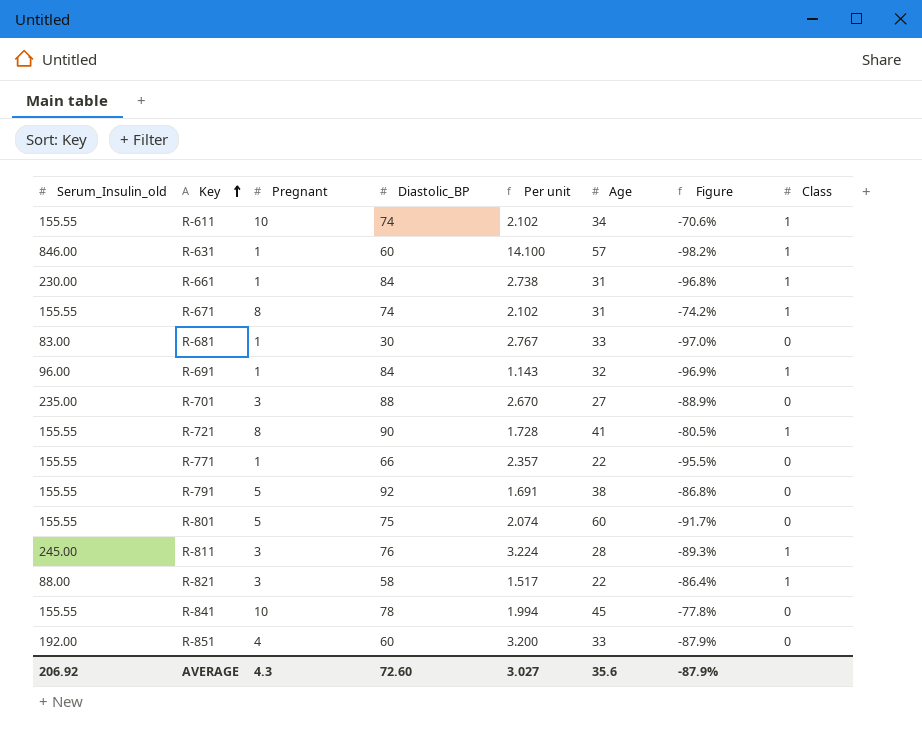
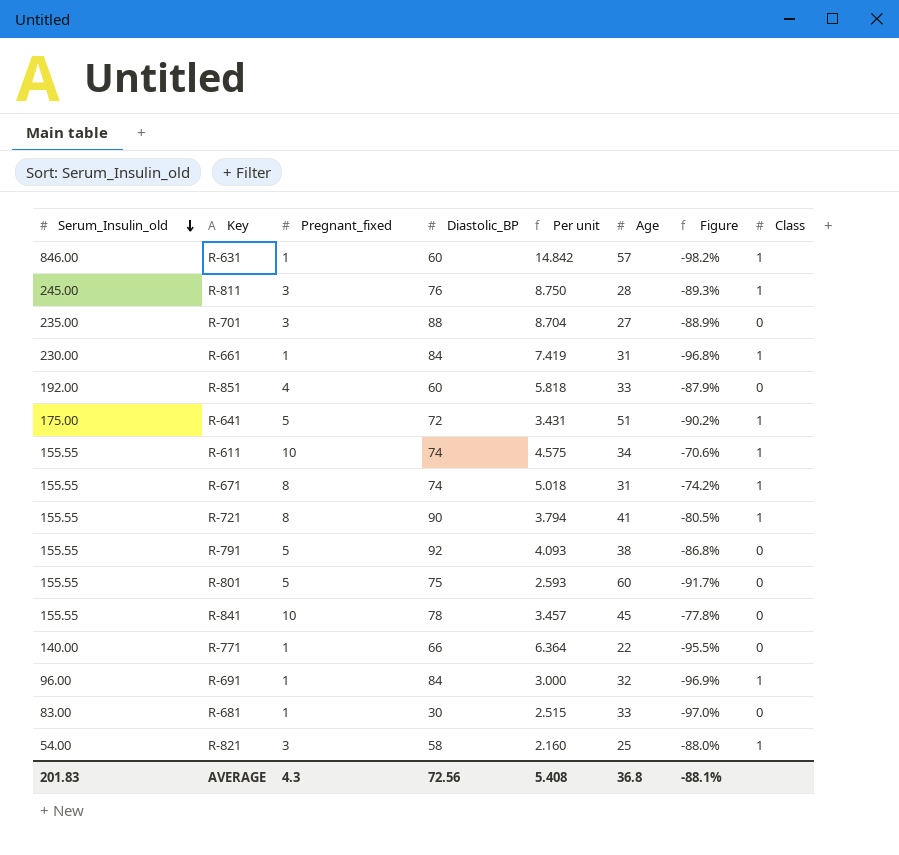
row order: Key ascending -> Serum_Insulin_old descending
column name: Pregnant -> Pregnant_fixed
column Per unit | formula: [Serum_Insulin_old] / [Diastolic_BP] -> [Serum_Insulin_old] / [Age]
row R-641: none -> 175.00 | 5 | 72 | 3.431 | 51 | -90.2% | 1
R-771 | Serum_Insulin_old: 155.55 -> 140.00
R-821 | Serum_Insulin_old: 88.00 -> 54.00
R-821 | Age: 22 -> 25
R-821 | Figure: -86.4% -> -88.0%
AVERAGE | Serum_Insulin_old: 206.92 -> 201.83
AVERAGE | Diastolic_BP: 72.60 -> 72.56
AVERAGE | Per unit: 3.027 -> 5.408
AVERAGE | Age: 35.6 -> 36.8
AVERAGE | Figure: -87.9% -> -88.1%

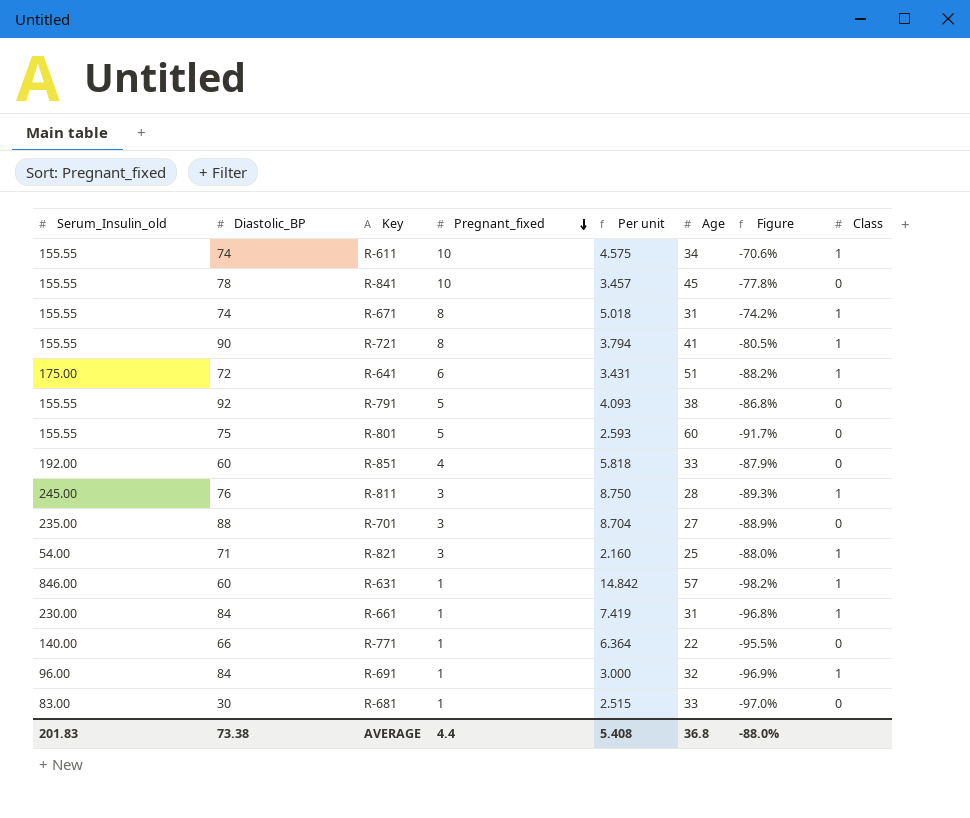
row order: Serum_Insulin_old descending -> Pregnant_fixed descending
column Diastolic_BP | position: 4 -> 2
R-641 | Pregnant_fixed: 5 -> 6
R-641 | Figure: -90.2% -> -88.2%
R-821 | Diastolic_BP: 58 -> 71
AVERAGE | Diastolic_BP: 72.56 -> 73.38
AVERAGE | Pregnant_fixed: 4.3 -> 4.4
AVERAGE | Figure: -88.1% -> -88.0%

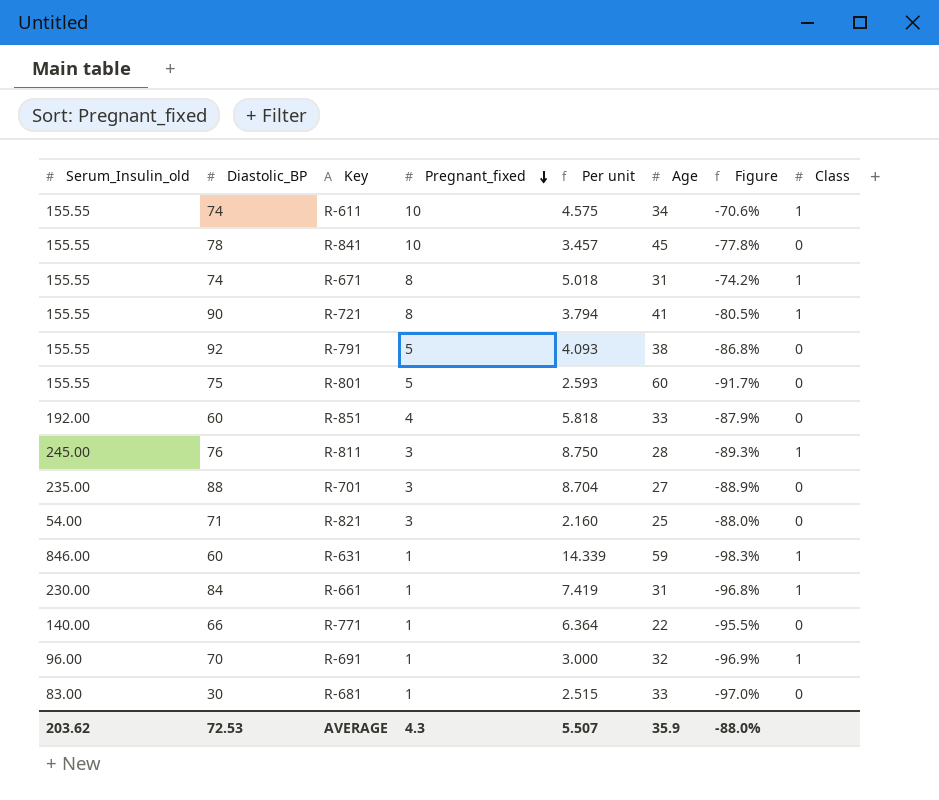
row R-641: 175.00 | 72 | 6 | 3.431 | 51 | -88.2% | 1 -> none
R-821 | Class: 1 -> 0
R-631 | Per unit: 14.842 -> 14.339
R-631 | Age: 57 -> 59
R-631 | Figure: -98.2% -> -98.3%
R-691 | Diastolic_BP: 84 -> 70
AVERAGE | Serum_Insulin_old: 201.83 -> 203.62
AVERAGE | Diastolic_BP: 73.38 -> 72.53
AVERAGE | Pregnant_fixed: 4.4 -> 4.3
AVERAGE | Per unit: 5.408 -> 5.507
AVERAGE | Age: 36.8 -> 35.9

